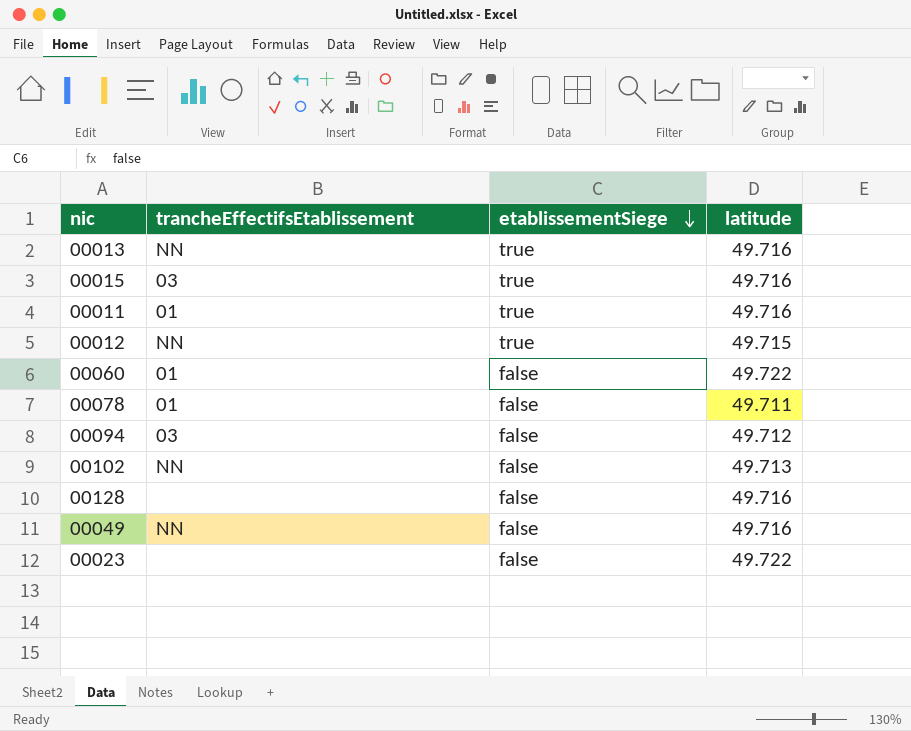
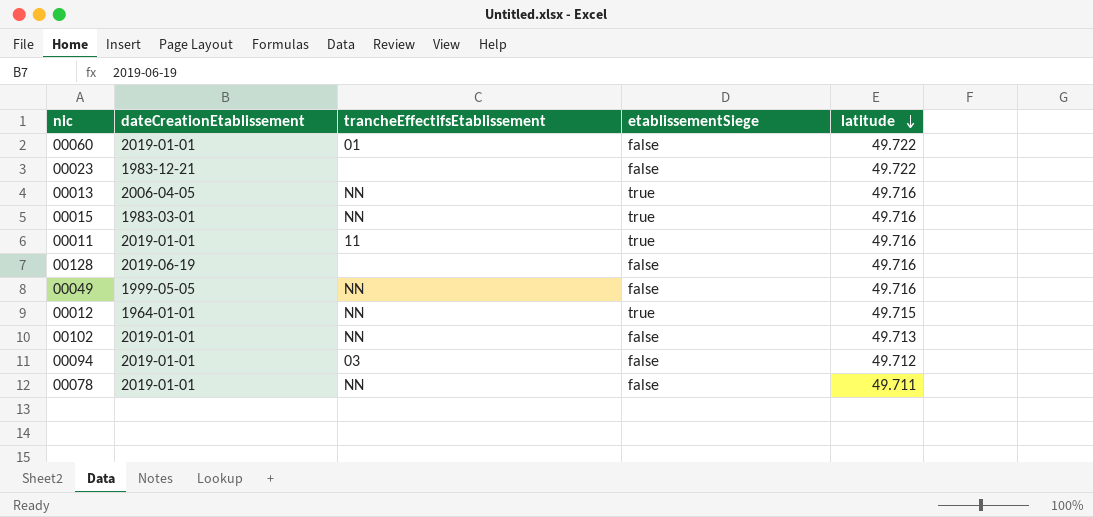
row order: etablissementSiege descending -> latitude descending
column dateCreationEtablissement | position: none -> 2
00015 | trancheEffectifsEtablissement: 03 -> NN
00011 | trancheEffectifsEtablissement: 01 -> 11
00078 | trancheEffectifsEtablissement: 01 -> NN

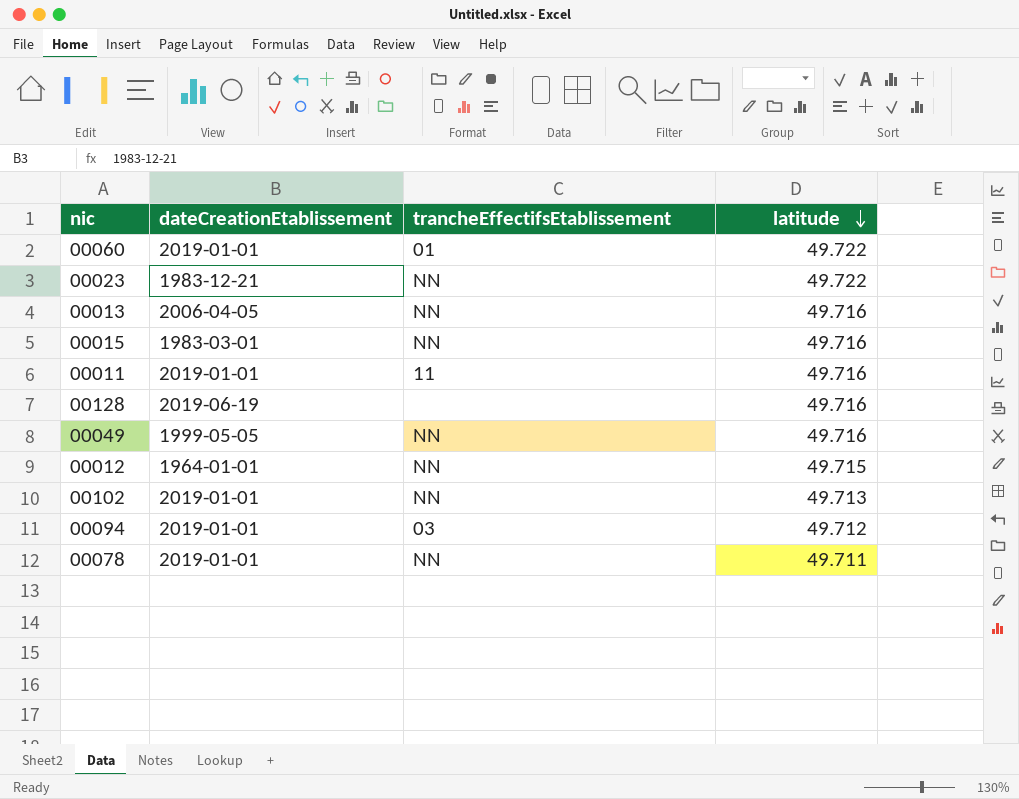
column etablissementSiege | position: 4 -> none
00023 | trancheEffectifsEtablissement: none -> NN

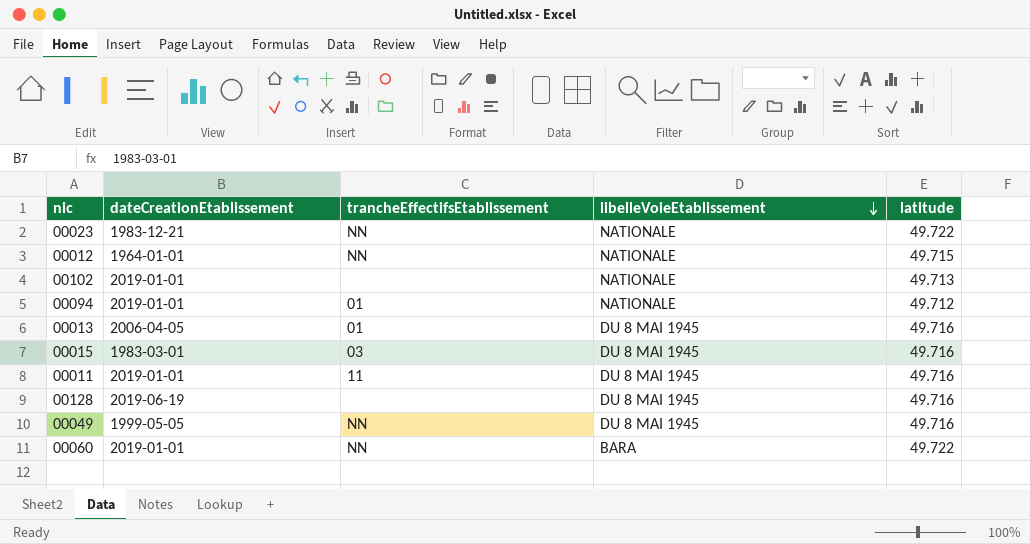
row order: latitude descending -> libelleVoieEtablissement descending
column libelleVoieEtablissement | position: none -> 4
row 00078: 2019-01-01 | NN | 49.711 -> none
00102 | trancheEffectifsEtablissement: NN -> none
00094 | trancheEffectifsEtablissement: 03 -> 01
00013 | trancheEffectifsEtablissement: NN -> 01
00015 | trancheEffectifsEtablissement: NN -> 03
00060 | trancheEffectifsEtablissement: 01 -> NN

